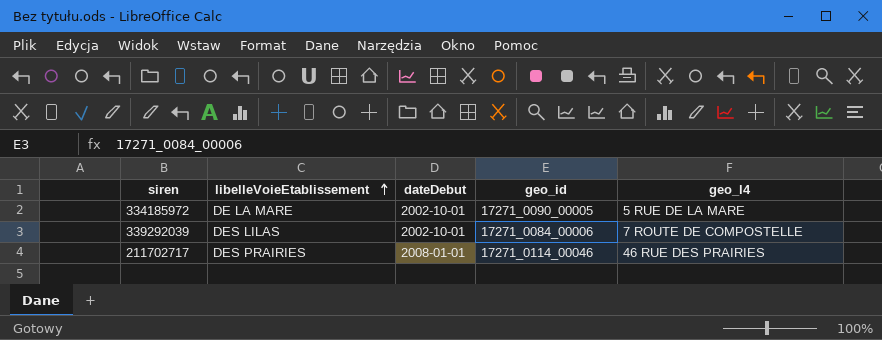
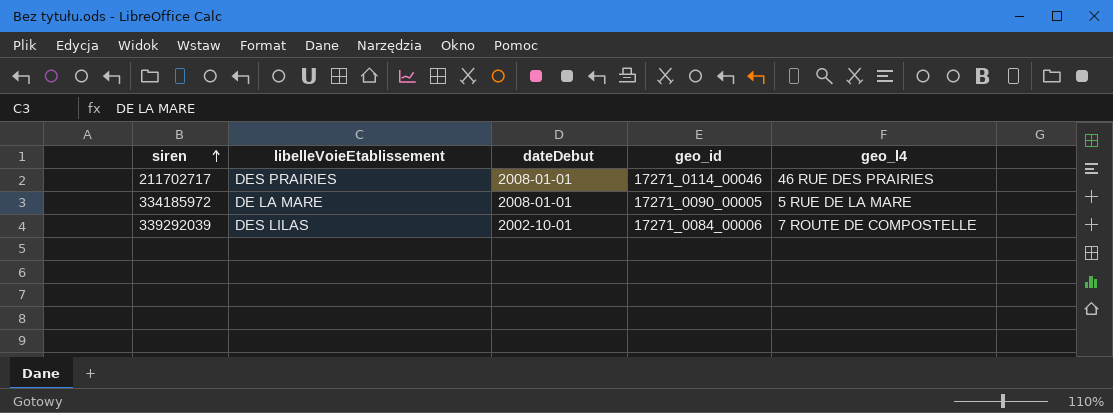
row order: libelleVoieEtablissement ascending -> siren ascending
334185972 | dateDebut: 2002-10-01 -> 2008-01-01

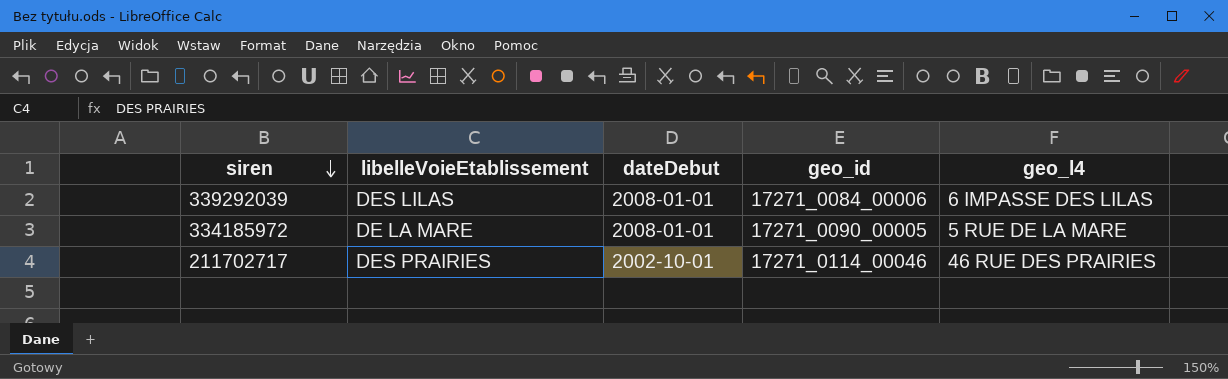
row order: siren ascending -> siren descending
339292039 | dateDebut: 2002-10-01 -> 2008-01-01
339292039 | geo_l4: 7 ROUTE DE COMPOSTELLE -> 6 IMPASSE DES LILAS
211702717 | dateDebut: 2008-01-01 -> 2002-10-01

